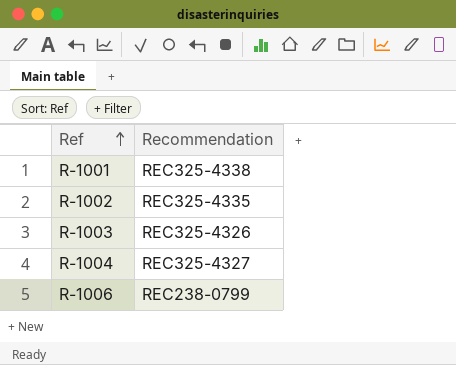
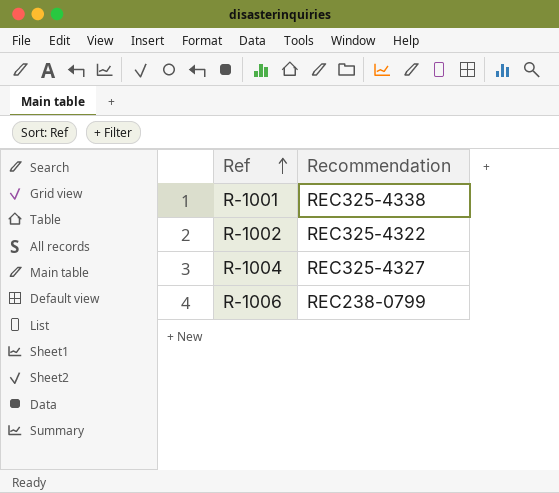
row R-1003: REC325-4326 -> none
R-1002 | Recommendation: REC325-4335 -> REC325-4322

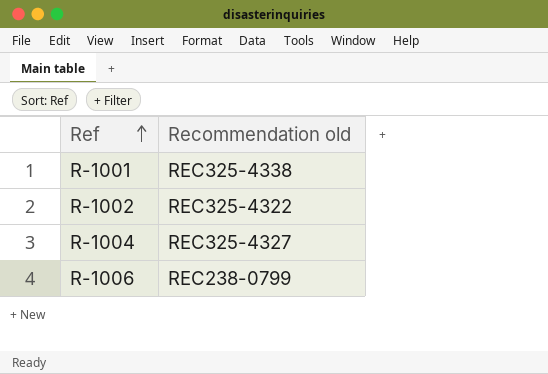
column name: Recommendation -> Recommendation old

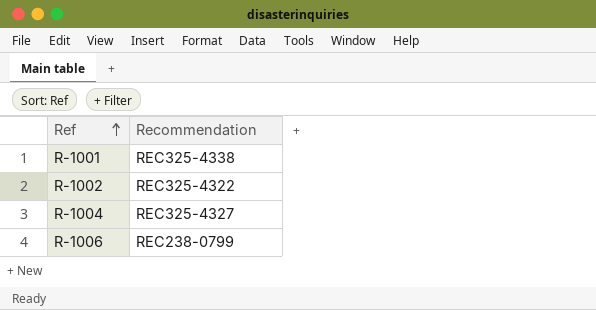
column name: Recommendation old -> Recommendation

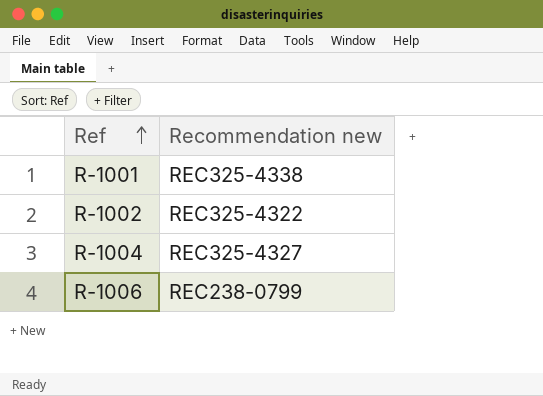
column name: Recommendation -> Recommendation new

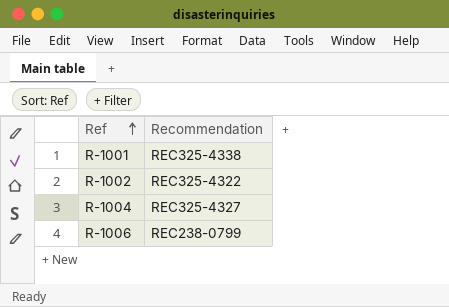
column name: Recommendation new -> Recommendation

